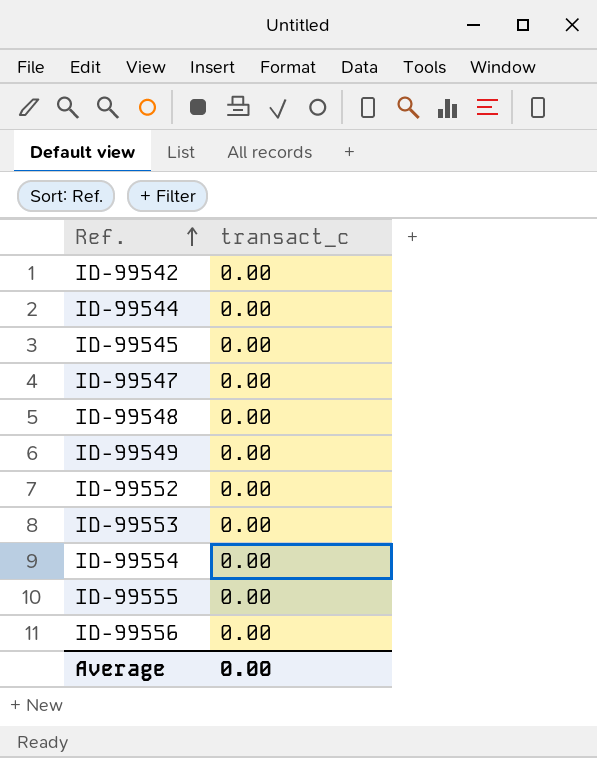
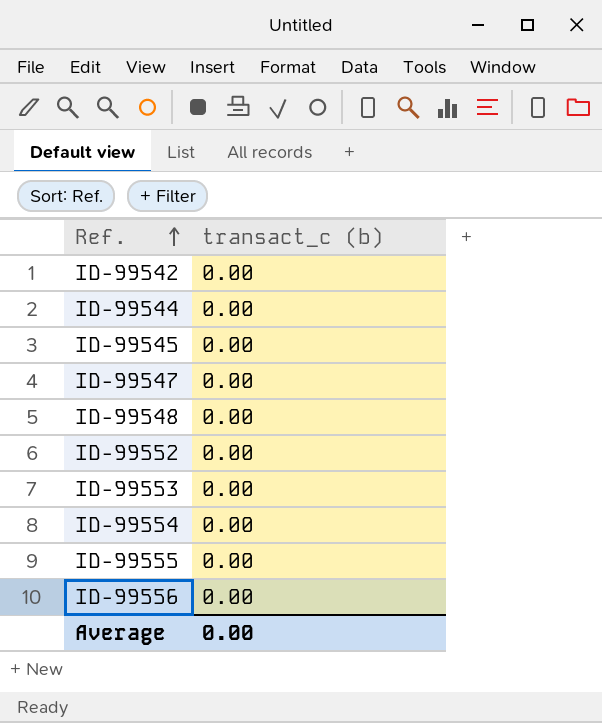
column name: transact_c -> transact_c (b)
row ID-99549: 0.00 -> none

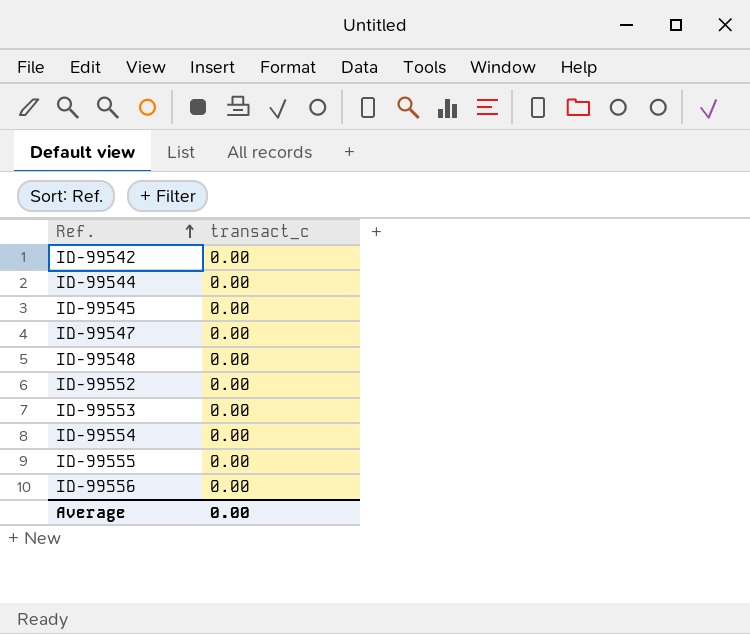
column name: transact_c (b) -> transact_c

